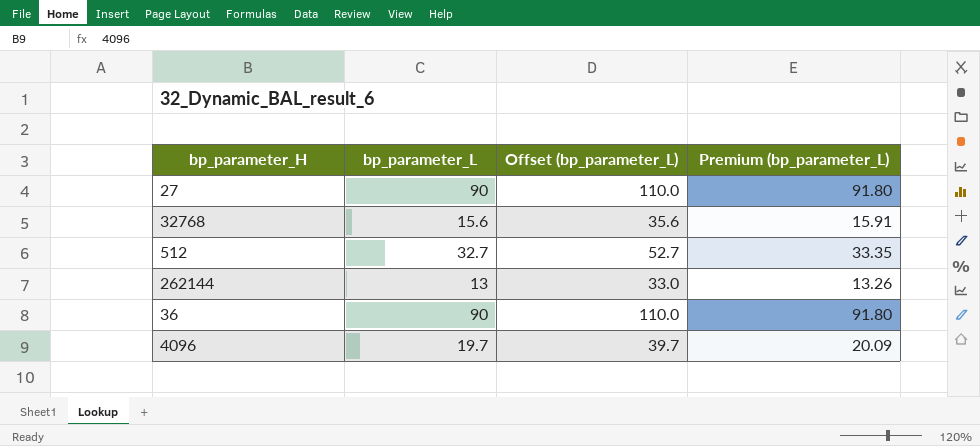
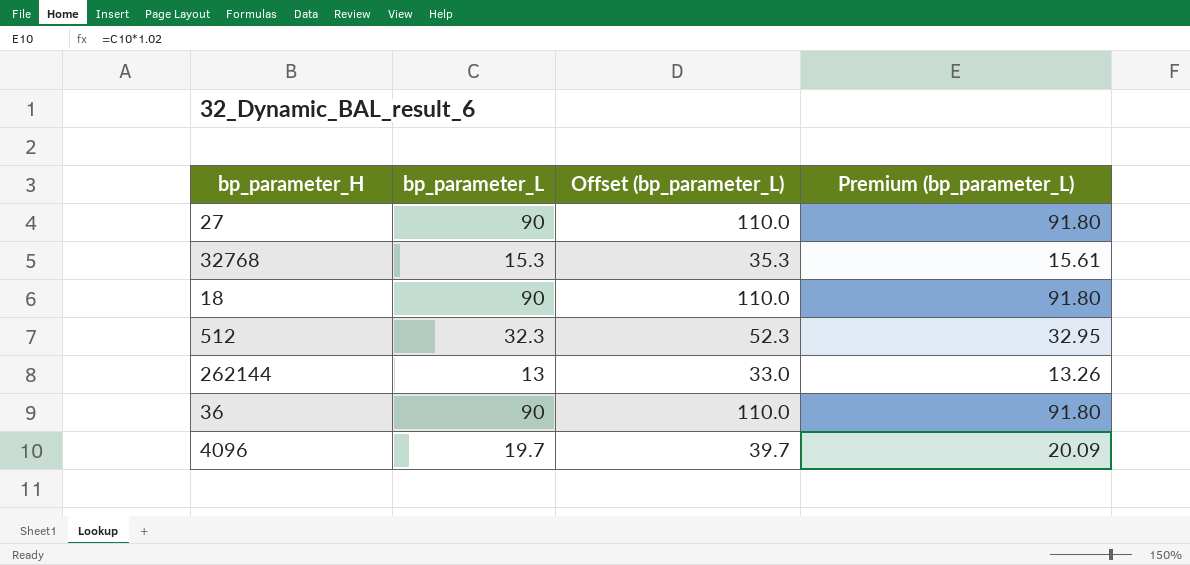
32768 | bp_parameter_L: 15.6 -> 15.3
32768 | Offset (bp_parameter_L): 35.6 -> 35.3
32768 | Premium (bp_parameter_L): 15.91 -> 15.61
row 18: none -> 90 | 110.0 | 91.80
512 | bp_parameter_L: 32.7 -> 32.3
512 | Offset (bp_parameter_L): 52.7 -> 52.3
512 | Premium (bp_parameter_L): 33.35 -> 32.95

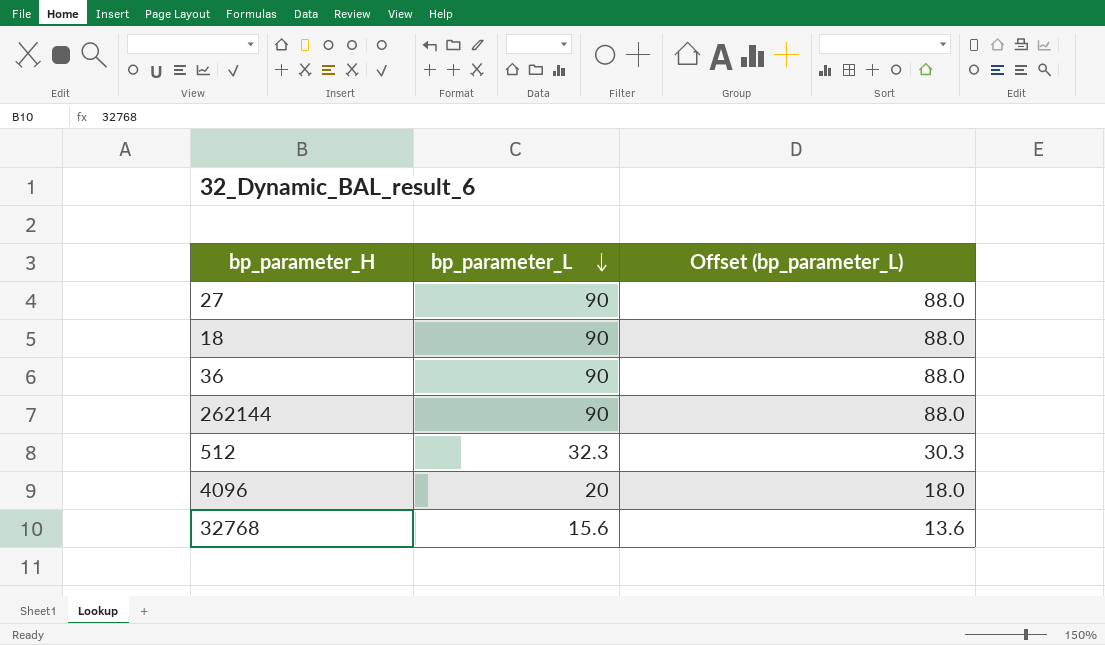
row order: none -> bp_parameter_L descending
column Premium (bp_parameter_L) | formula: [bp_parameter_L] * 1.02 -> none
column Offset (bp_parameter_L) | formula: [bp_parameter_L] + 20 -> [bp_parameter_L] - 2
262144 | bp_parameter_L: 13 -> 90
4096 | bp_parameter_L: 19.7 -> 20
32768 | bp_parameter_L: 15.3 -> 15.6

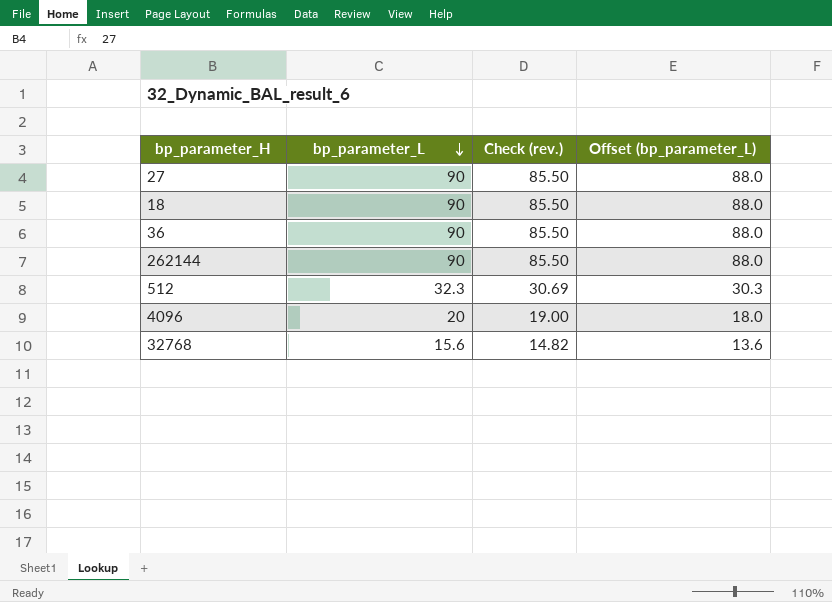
column Check (rev.) | formula: none -> [bp_parameter_L] * 0.95

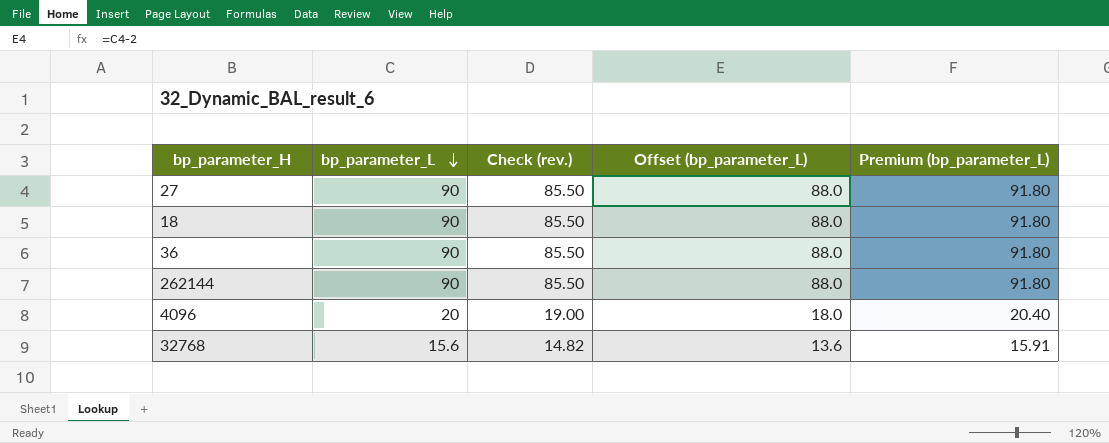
column Premium (bp_parameter_L) | formula: none -> [bp_parameter_L] * 1.02
row 512: 32.3 | 30.69 | 30.3 -> none

